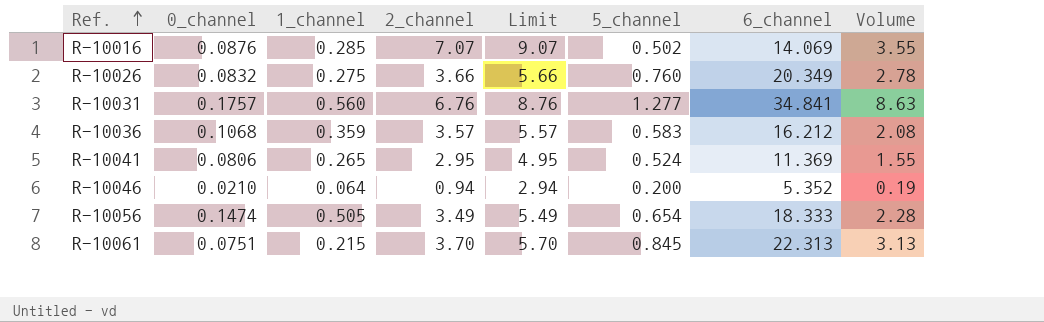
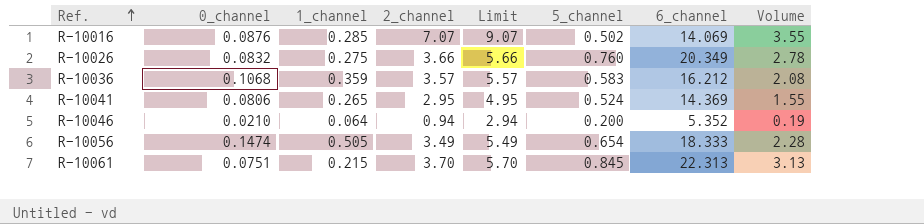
row R-10031: 0.1757 | 0.560 | 6.76 | 8.76 | 1.277 | 34.841 | 8.63 -> none
R-10041 | 6_channel: 11.369 -> 14.369

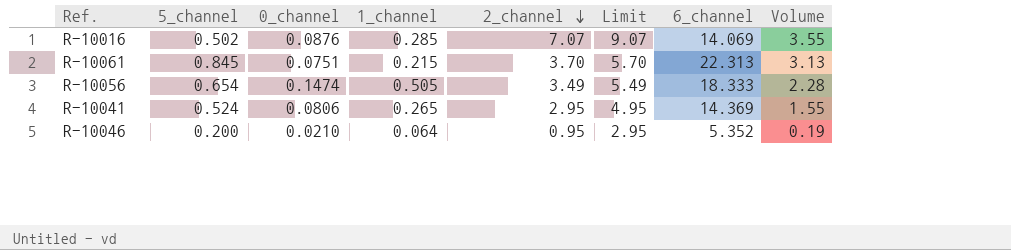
row order: Ref. ascending -> 2_channel descending
column 5_channel | position: 6 -> 2
row R-10026: 0.0832 | 0.275 | 3.66 | 5.66 | 0.760 | 20.349 | 2.78 -> none
row R-10036: 0.1068 | 0.359 | 3.57 | 5.57 | 0.583 | 16.212 | 2.08 -> none
R-10046 | 2_channel: 0.94 -> 0.95
R-10046 | Limit: 2.94 -> 2.95

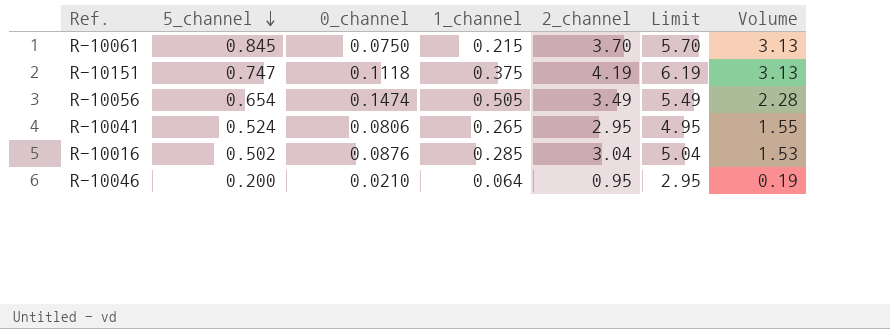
row order: 2_channel descending -> 5_channel descending
column 6_channel | position: 7 -> none
R-10061 | 0_channel: 0.0751 -> 0.0750
row R-10151: none -> 0.747 | 0.1118 | 0.375 | 4.19 | 6.19 | 3.13
R-10016 | 2_channel: 7.07 -> 3.04
R-10016 | Limit: 9.07 -> 5.04
R-10016 | Volume: 3.55 -> 1.53

